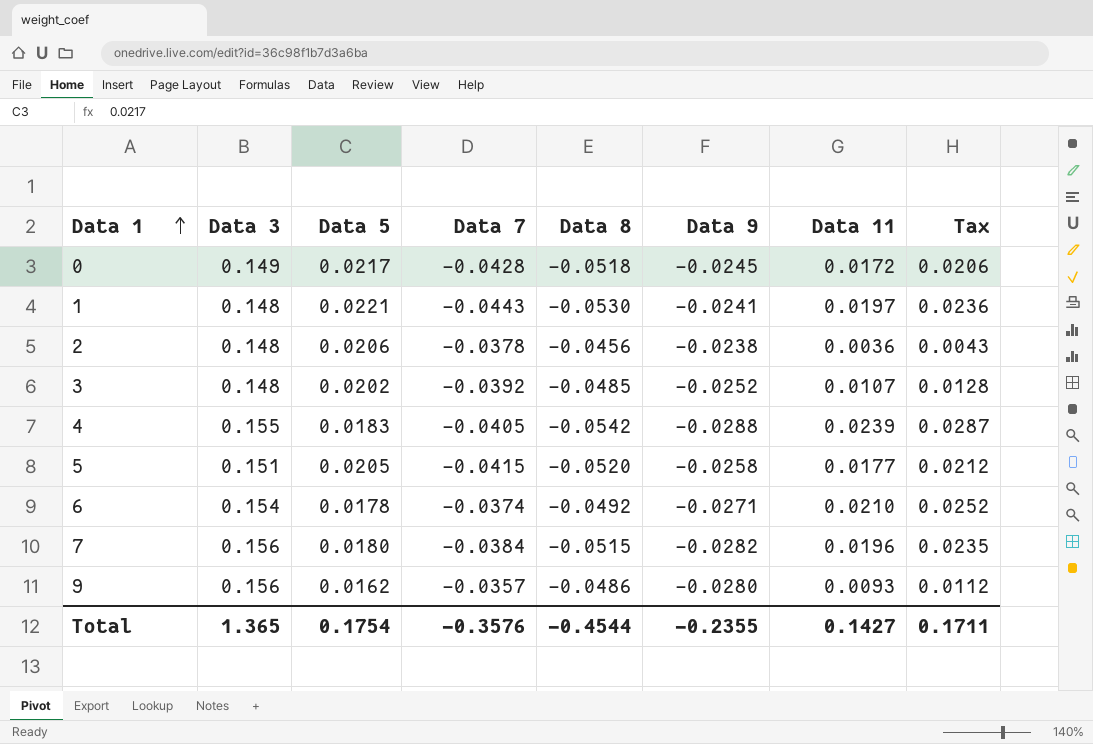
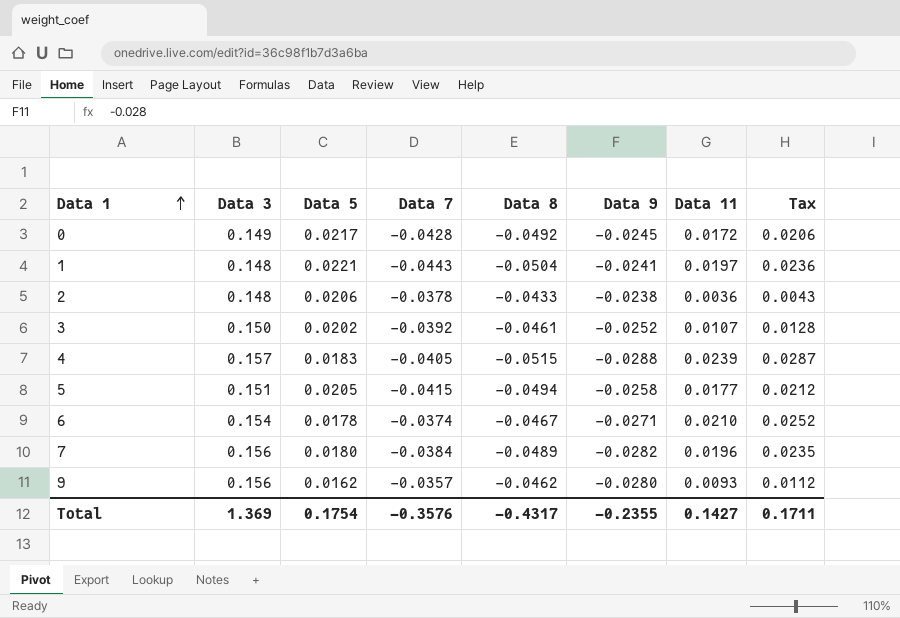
0 | Data 8: -0.0518 -> -0.0492
1 | Data 8: -0.0530 -> -0.0504
2 | Data 8: -0.0456 -> -0.0433
3 | Data 3: 0.148 -> 0.150
3 | Data 8: -0.0485 -> -0.0461
4 | Data 3: 0.155 -> 0.157
4 | Data 8: -0.0542 -> -0.0515
5 | Data 8: -0.0520 -> -0.0494
6 | Data 8: -0.0492 -> -0.0467
7 | Data 8: -0.0515 -> -0.0489
9 | Data 8: -0.0486 -> -0.0462
Total | Data 3: 1.365 -> 1.369
Total | Data 8: -0.4544 -> -0.4317

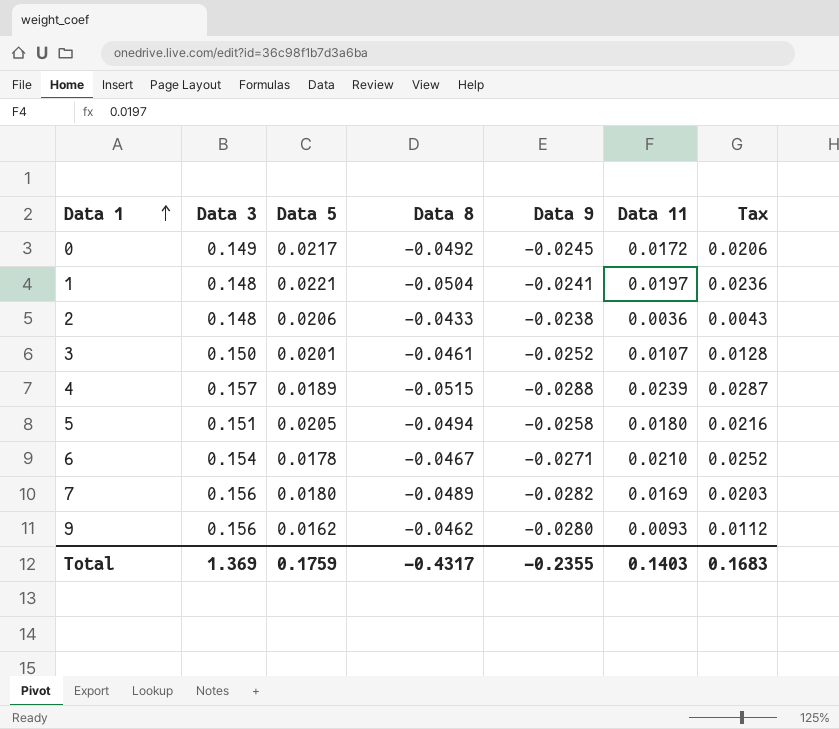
column Data 7 | position: 4 -> none
3 | Data 5: 0.0202 -> 0.0201
4 | Data 5: 0.0183 -> 0.0189
5 | Data 11: 0.0177 -> 0.0180
5 | Tax: 0.0212 -> 0.0216
7 | Data 11: 0.0196 -> 0.0169
7 | Tax: 0.0235 -> 0.0203
Total | Data 5: 0.1754 -> 0.1759
Total | Data 11: 0.1427 -> 0.1403
Total | Tax: 0.1711 -> 0.1683

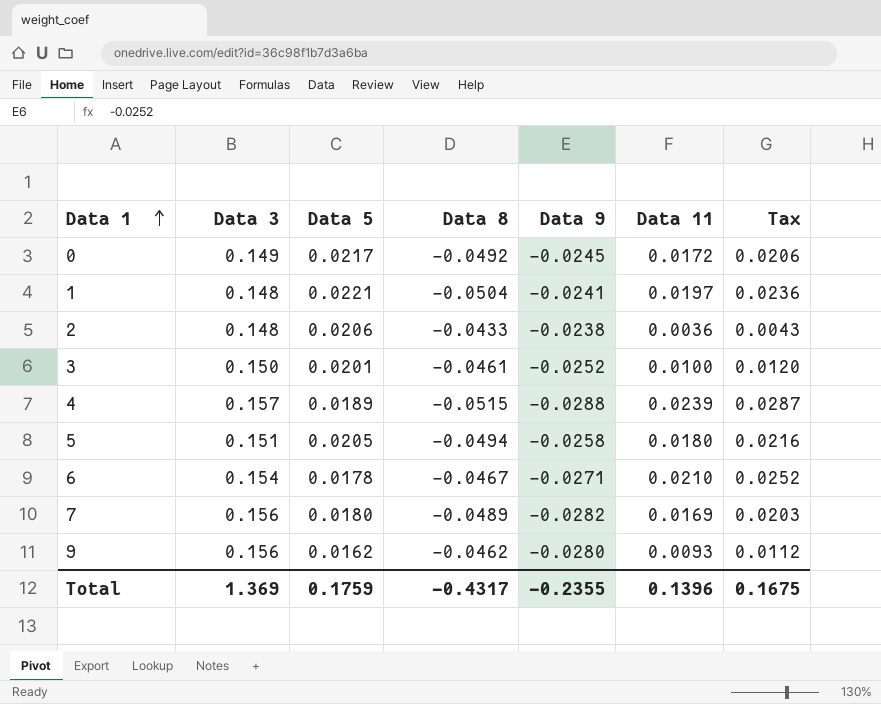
3 | Data 11: 0.0107 -> 0.0100
3 | Tax: 0.0128 -> 0.0120
Total | Data 11: 0.1403 -> 0.1396
Total | Tax: 0.1683 -> 0.1675

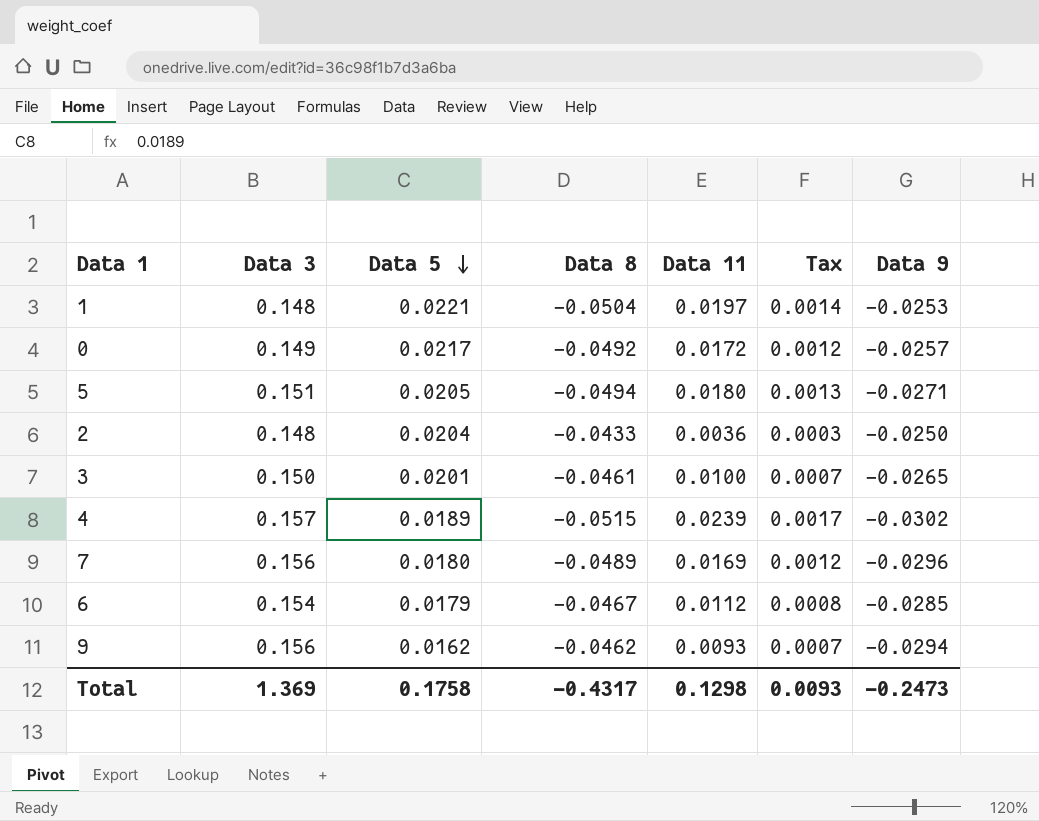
row order: Data 1 ascending -> Data 5 descending
column Tax | formula: [Data 11] * 1.2 -> [Data 11] * 0.07
column Data 9 | position: 5 -> 7
1 | Data 9: -0.0241 -> -0.0253
0 | Data 9: -0.0245 -> -0.0257
5 | Data 9: -0.0258 -> -0.0271
2 | Data 5: 0.0206 -> 0.0204
2 | Data 9: -0.0238 -> -0.0250
3 | Data 9: -0.0252 -> -0.0265
4 | Data 9: -0.0288 -> -0.0302
7 | Data 9: -0.0282 -> -0.0296
6 | Data 5: 0.0178 -> 0.0179
6 | Data 11: 0.0210 -> 0.0112
6 | Data 9: -0.0271 -> -0.0285
9 | Data 9: -0.0280 -> -0.0294
Total | Data 5: 0.1759 -> 0.1758
Total | Data 11: 0.1396 -> 0.1298
Total | Tax: 0.1675 -> 0.0093
Total | Data 9: -0.2355 -> -0.2473

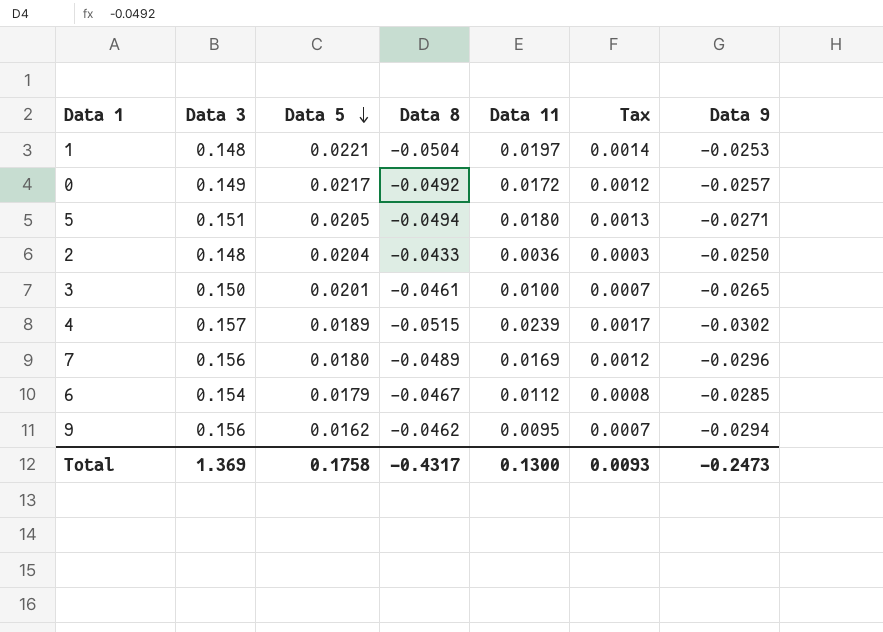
9 | Data 11: 0.0093 -> 0.0095
Total | Data 11: 0.1298 -> 0.1300

